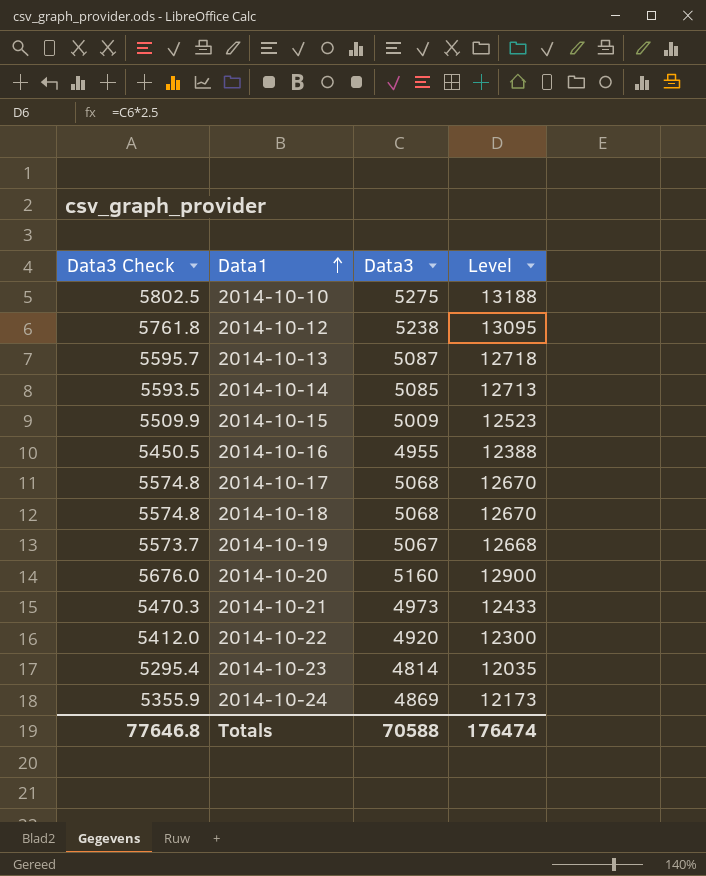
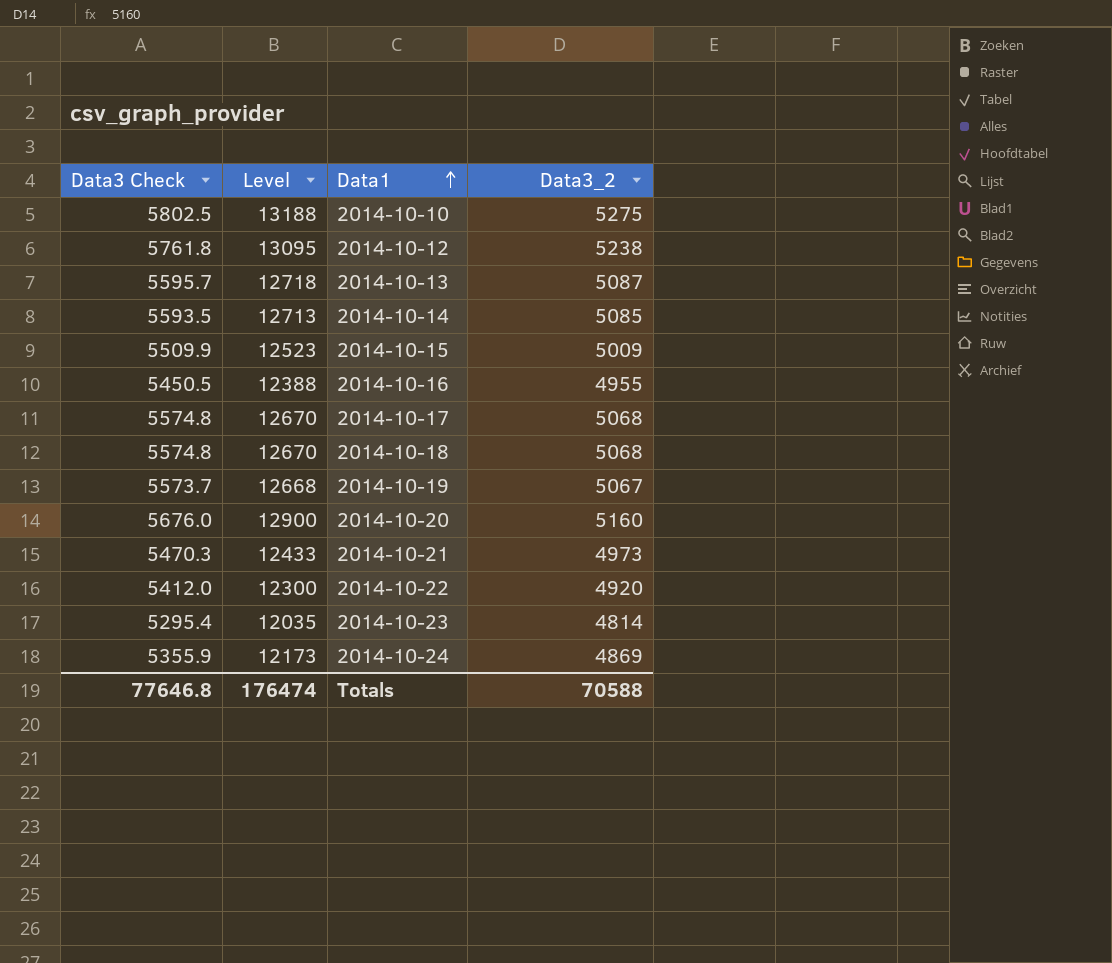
column Level | position: 4 -> 2
column name: Data3 -> Data3_2

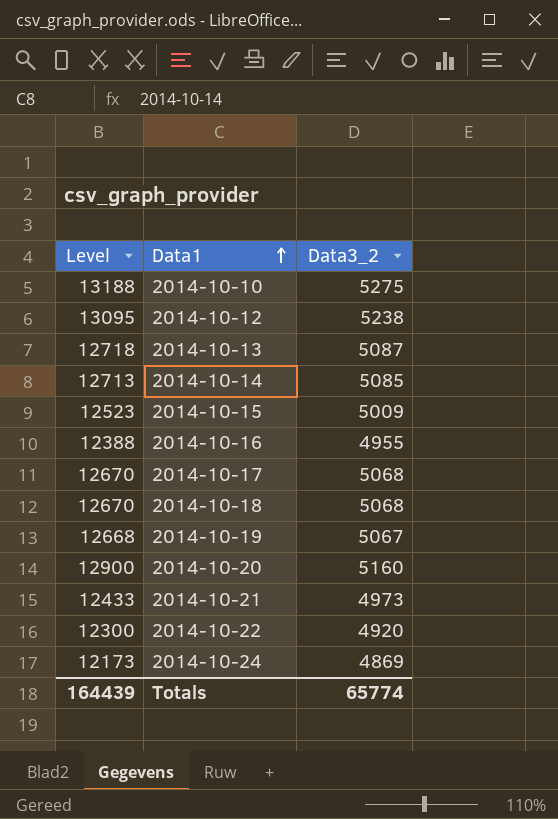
column Data3 Check | formula: [Data3_2] * 1.1 -> none
row 2014-10-23: 5295.4 | 12035 | 4814 -> none
Totals | Level: 176474 -> 164439
Totals | Data3_2: 70588 -> 65774

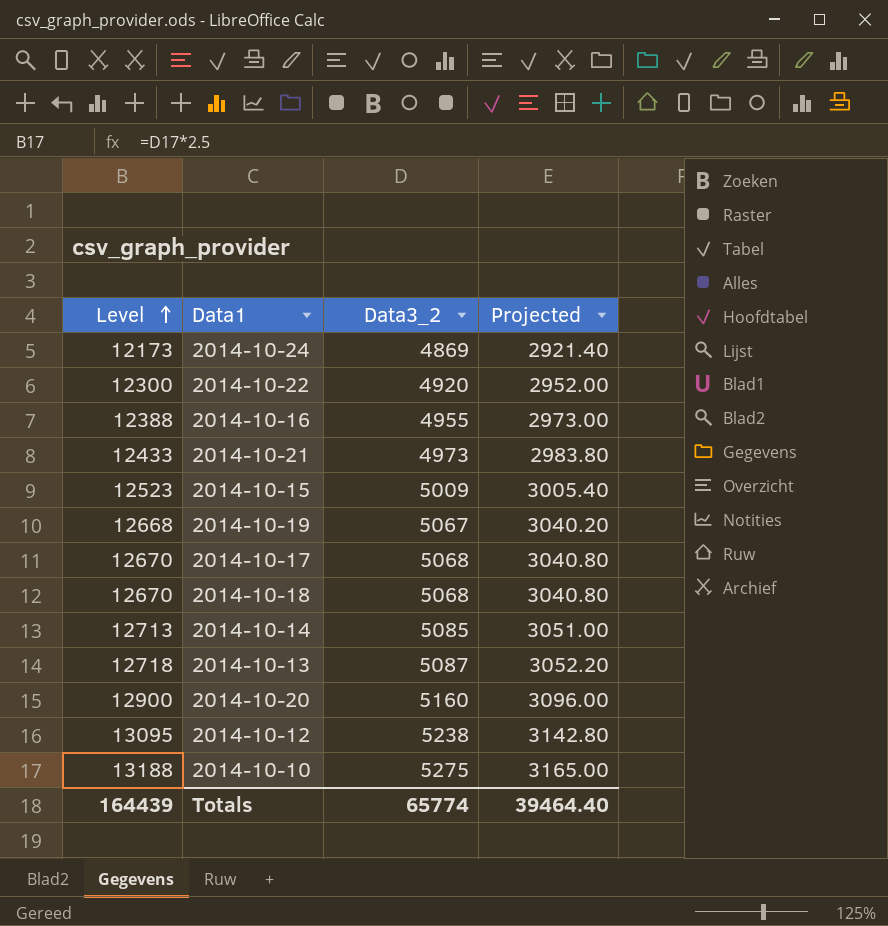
row order: Data1 ascending -> Level ascending
column Projected | formula: none -> [Data3_2] * 0.6

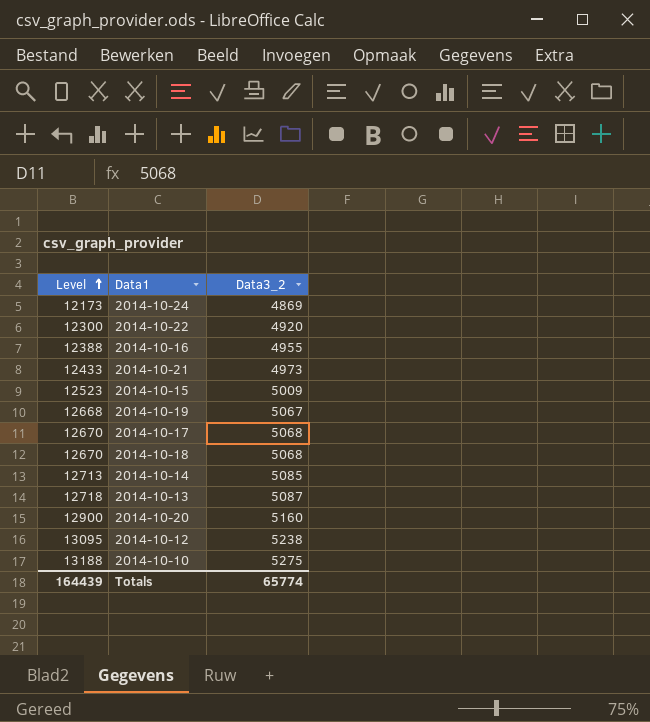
column Projected | formula: [Data3_2] * 0.6 -> none

